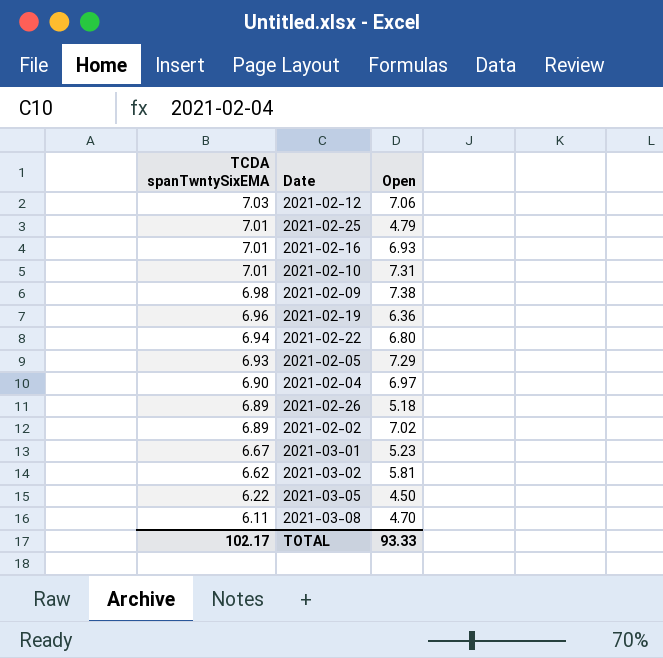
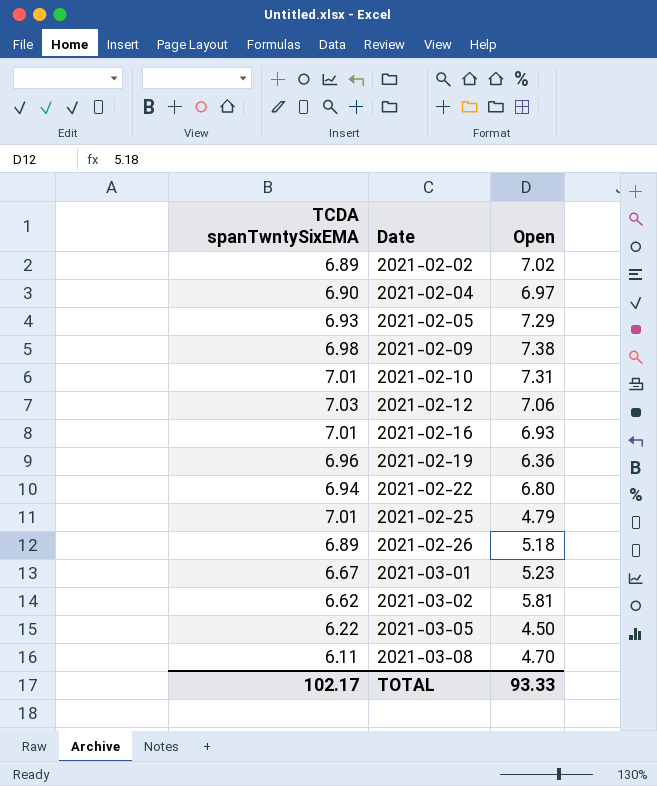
row order: TCDA spanTwntySixEMA descending -> Date ascending

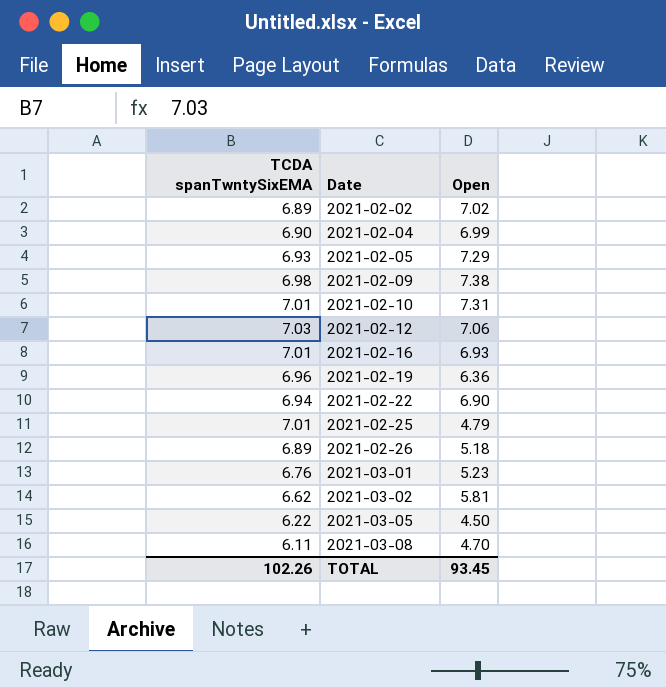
2021-02-04 | Open: 6.97 -> 6.99
2021-02-22 | Open: 6.80 -> 6.90
2021-03-01 | TCDA spanTwntySixEMA: 6.67 -> 6.76
TOTAL | TCDA spanTwntySixEMA: 102.17 -> 102.26
TOTAL | Open: 93.33 -> 93.45

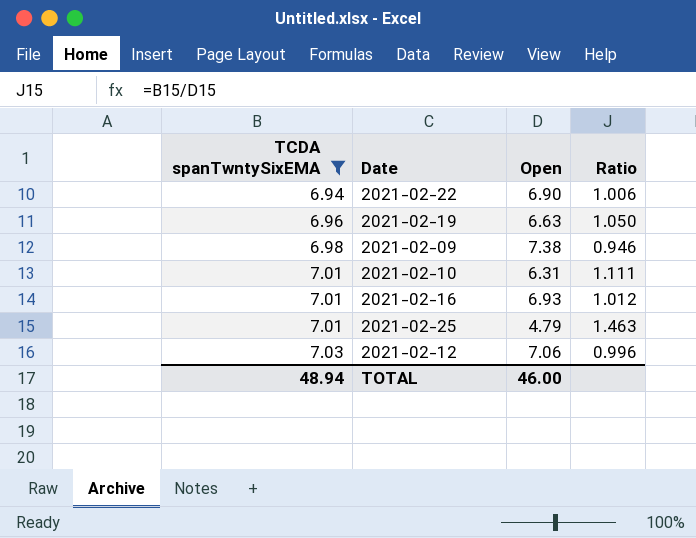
filter: none -> TCDA spanTwntySixEMA >= 6.94
row order: Date ascending -> TCDA spanTwntySixEMA ascending
column Ratio | formula: none -> [TCDA spanTwntySixEMA] / [Open]
2021-02-19 | Open: 6.36 -> 6.63
2021-02-10 | Open: 7.31 -> 6.31
TOTAL | TCDA spanTwntySixEMA: 102.26 -> 48.94
TOTAL | Open: 93.45 -> 46.00

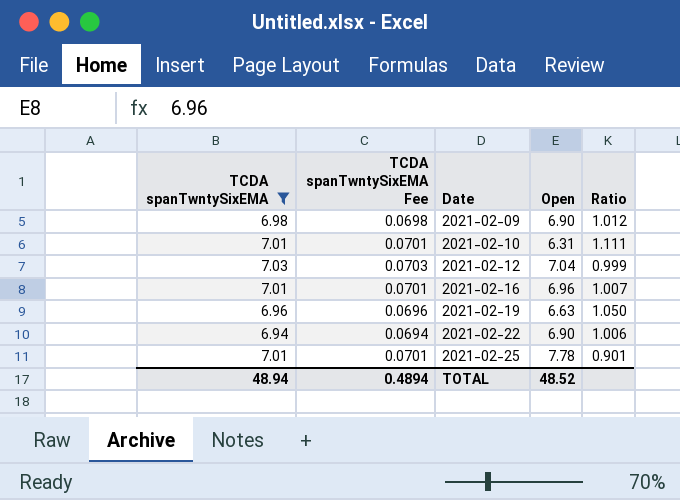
row order: TCDA spanTwntySixEMA ascending -> Date ascending
column TCDA spanTwntySixEMA Fee | formula: none -> [TCDA spanTwntySixEMA] * 0.01
2021-02-09 | Open: 7.38 -> 6.90
2021-02-09 | Ratio: 0.946 -> 1.012
2021-02-12 | Open: 7.06 -> 7.04
2021-02-12 | Ratio: 0.996 -> 0.999
2021-02-16 | Open: 6.93 -> 6.96
2021-02-16 | Ratio: 1.012 -> 1.007
2021-02-25 | Open: 4.79 -> 7.78
2021-02-25 | Ratio: 1.463 -> 0.901
TOTAL | Open: 46.00 -> 48.52

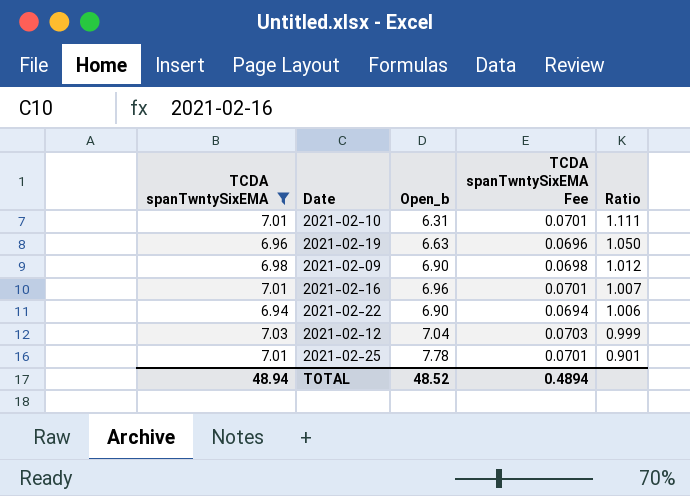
row order: Date ascending -> Ratio descending
column name: Open -> Open_b
column TCDA spanTwntySixEMA Fee | position: 2 -> 4

